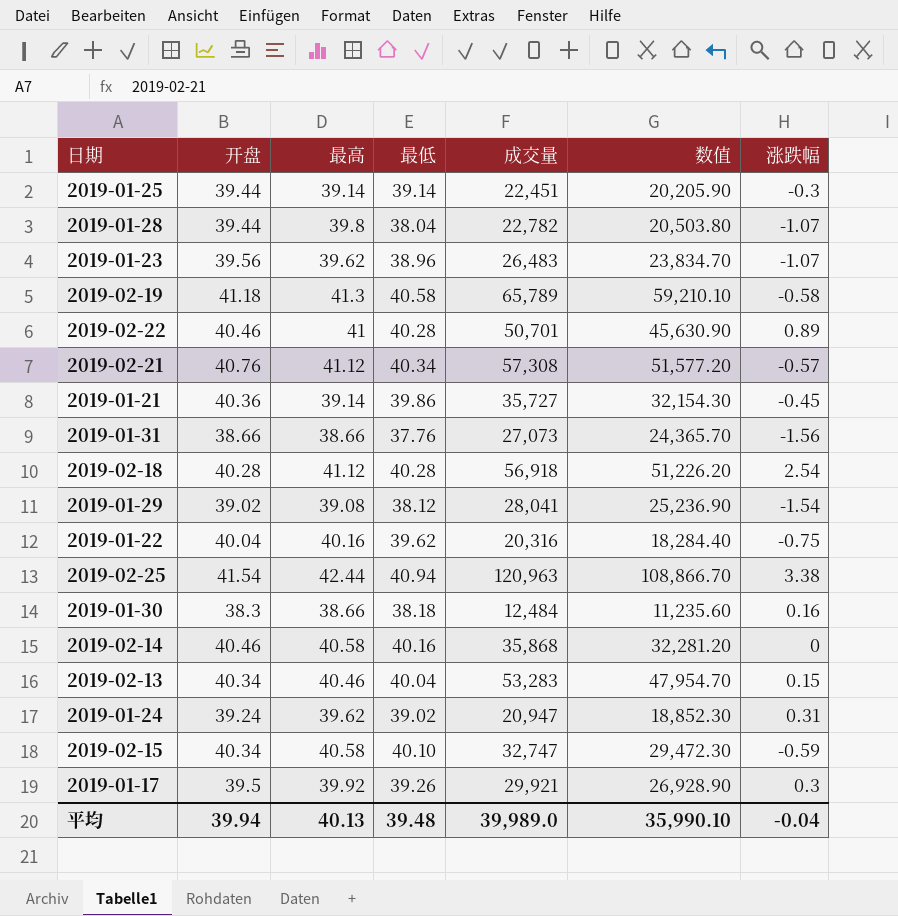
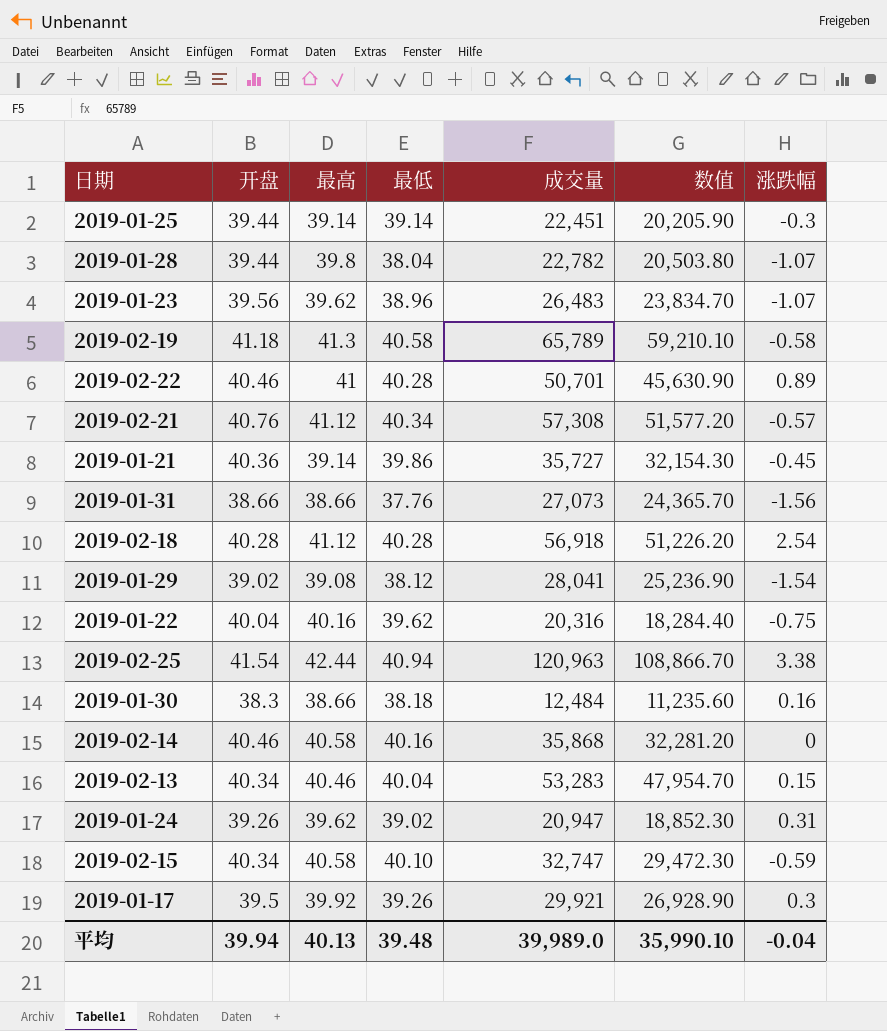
2019-01-24 | 开盘: 39.24 -> 39.26

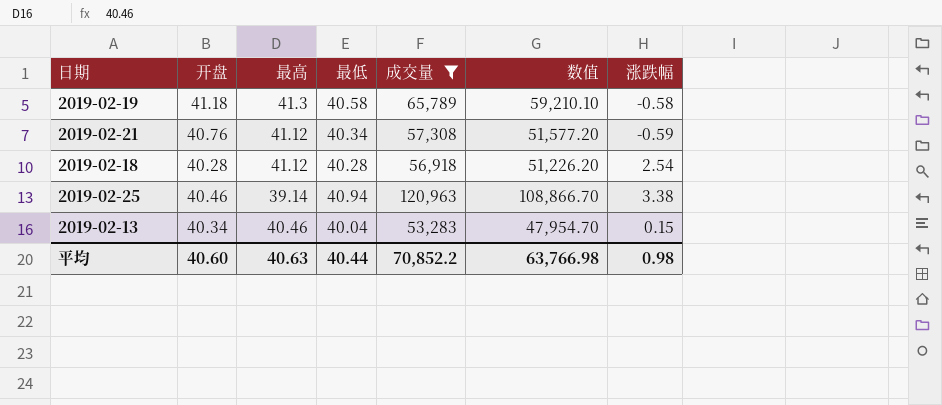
filter: none -> 成交量 >= 53,283
2019-02-21 | 涨跌幅: -0.57 -> -0.59
2019-02-25 | 开盘: 41.54 -> 40.46
2019-02-25 | 最高: 42.44 -> 39.14
平均 | 开盘: 39.94 -> 40.60
平均 | 最高: 40.13 -> 40.63
平均 | 最低: 39.48 -> 40.44
平均 | 成交量: 39,989.0 -> 70,852.2
平均 | 数值: 35,990.10 -> 63,766.98
平均 | 涨跌幅: -0.04 -> 0.98

